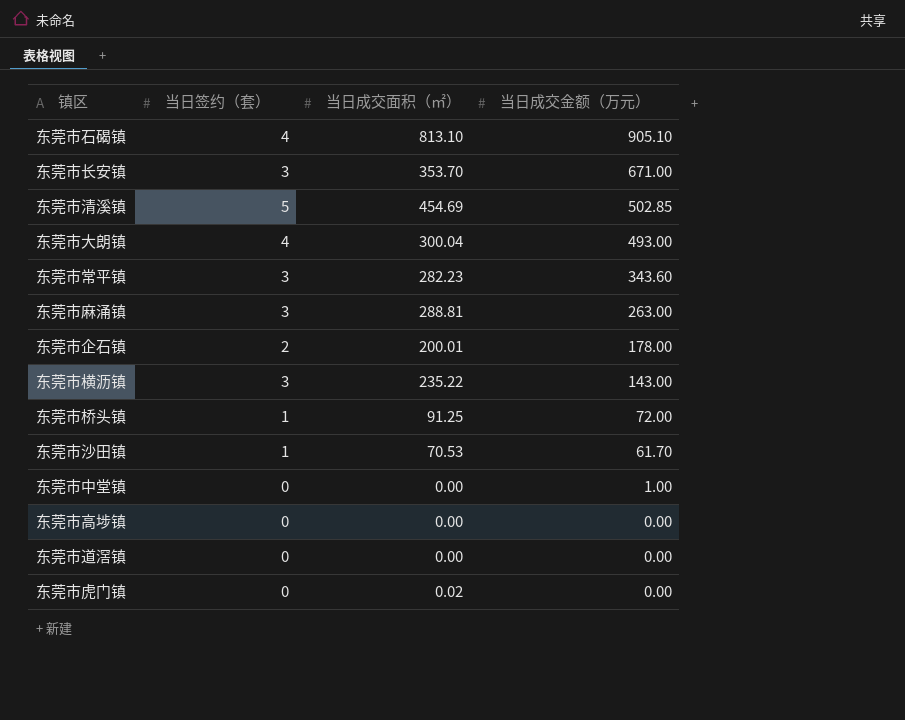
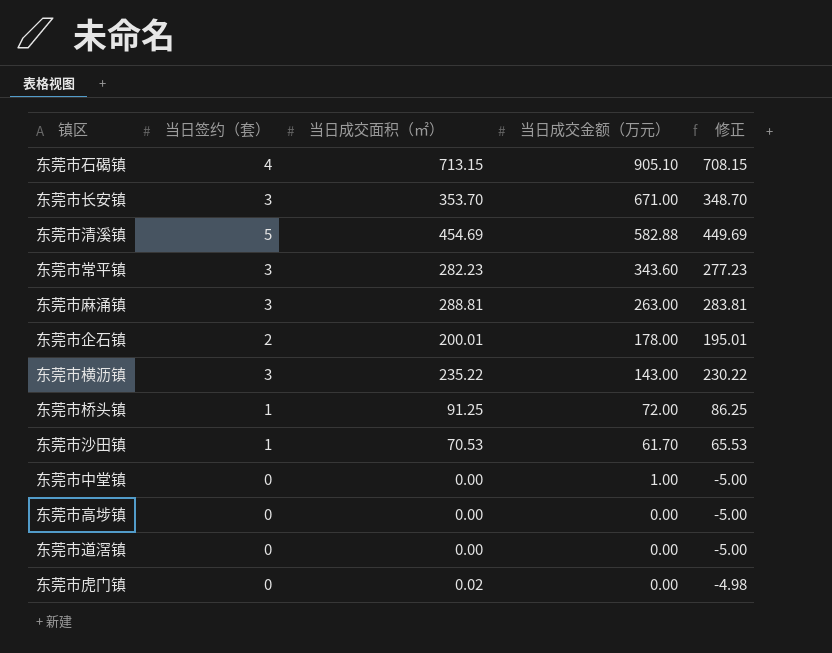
column 修正 | formula: none -> [当日成交面积（㎡）] - 5
row 东莞市大朗镇: 4 | 300.04 | 493.00 -> none
东莞市石碣镇 | 当日成交面积（㎡）: 813.10 -> 713.15
东莞市清溪镇 | 当日成交金额（万元）: 502.85 -> 582.88

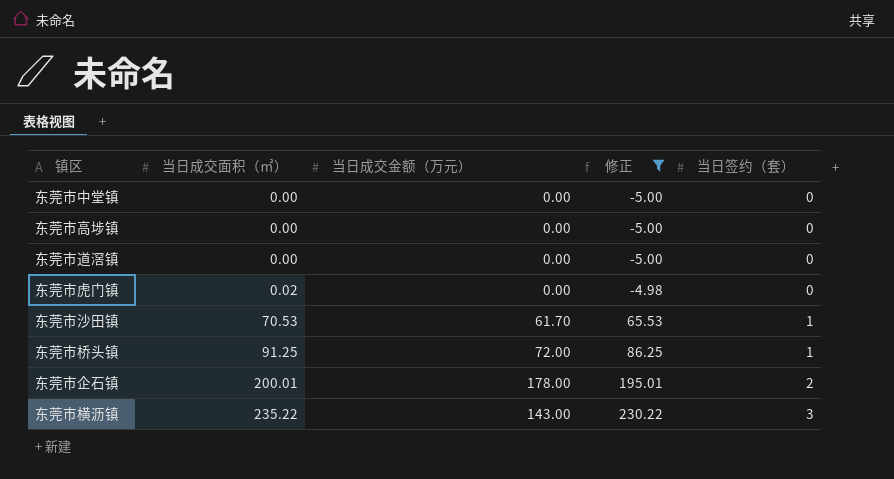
filter: none -> 修正 <= 230.22
row order: 当日成交金额（万元） descending -> 当日成交面积（㎡） ascending
column 当日签约（套） | position: 2 -> 5
东莞市中堂镇 | 当日成交金额（万元）: 1.00 -> 0.00

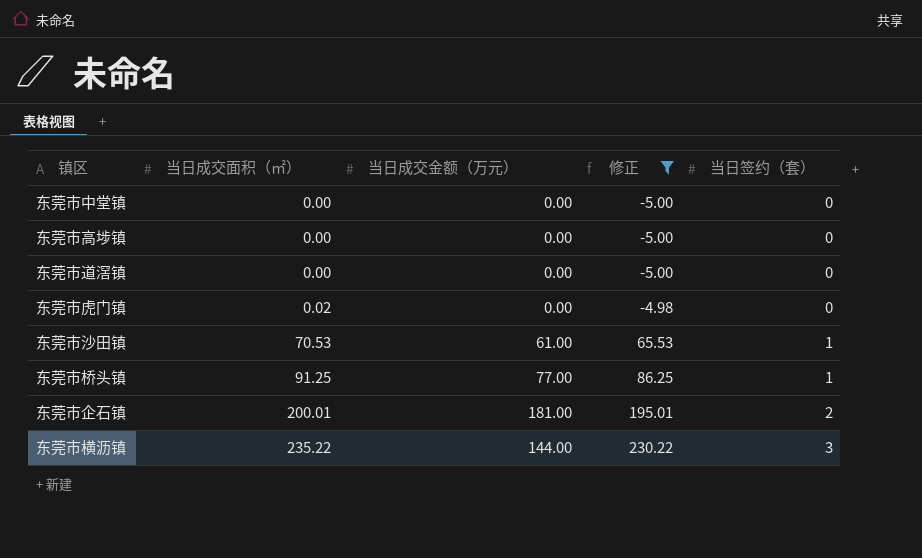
东莞市沙田镇 | 当日成交金额（万元）: 61.70 -> 61.00
东莞市桥头镇 | 当日成交金额（万元）: 72.00 -> 77.00
东莞市企石镇 | 当日成交金额（万元）: 178.00 -> 181.00
东莞市横沥镇 | 当日成交金额（万元）: 143.00 -> 144.00

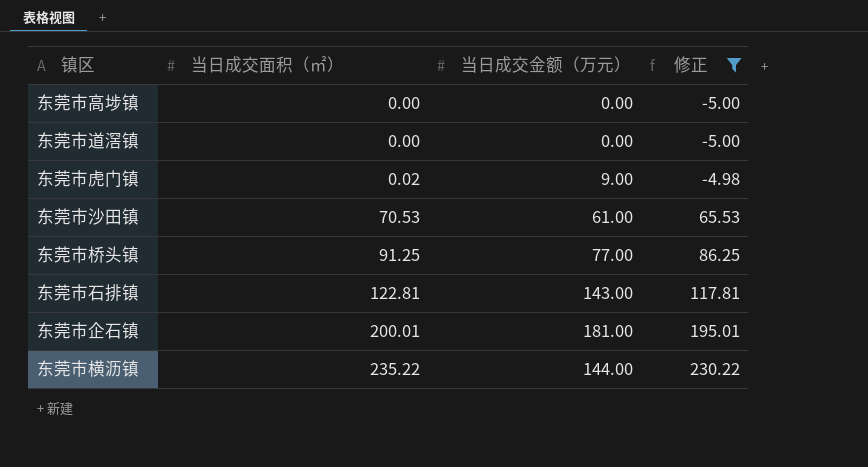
column 当日签约（套） | position: 5 -> none
row 东莞市中堂镇: 0.00 | 0.00 | -5.00 | 0 -> none
东莞市虎门镇 | 当日成交金额（万元）: 0.00 -> 9.00
row 东莞市石排镇: none -> 122.81 | 143.00 | 117.81

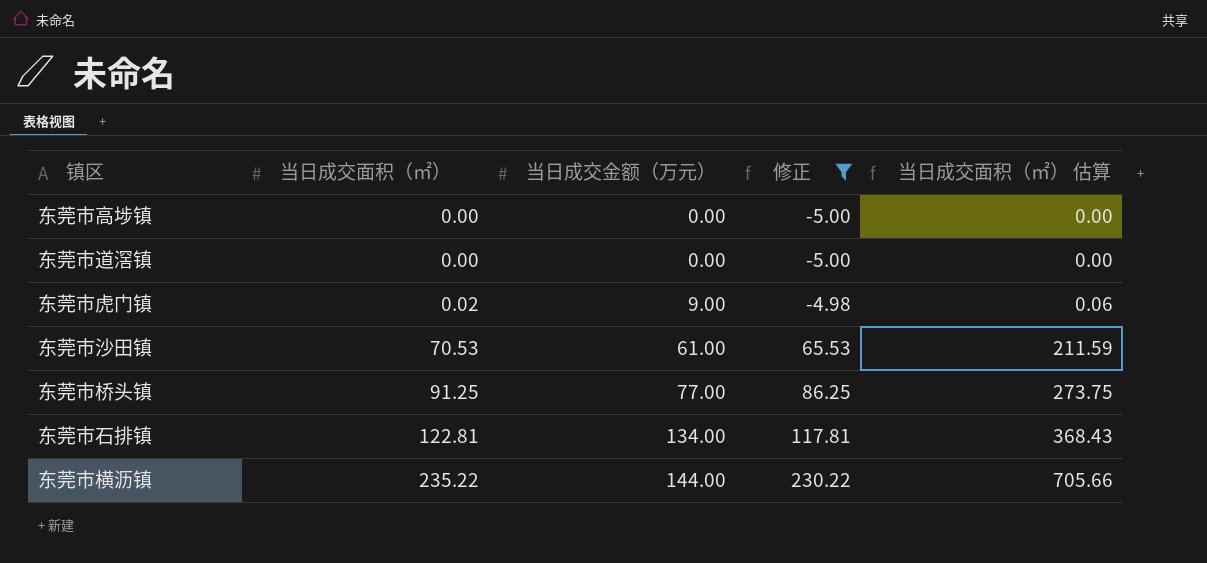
column 当日成交面积（㎡） 估算 | formula: none -> [当日成交面积（㎡）] * 3
row 东莞市企石镇: 200.01 | 181.00 | 195.01 -> none
东莞市石排镇 | 当日成交金额（万元）: 143.00 -> 134.00

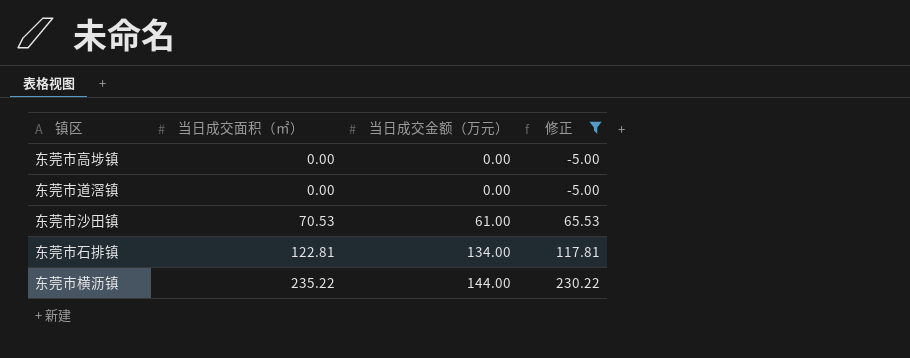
column 当日成交面积（㎡） 估算 | formula: [当日成交面积（㎡）] * 3 -> none
row 东莞市虎门镇: 0.02 | 9.00 | -4.98 | 0.06 -> none
row 东莞市桥头镇: 91.25 | 77.00 | 86.25 | 273.75 -> none

